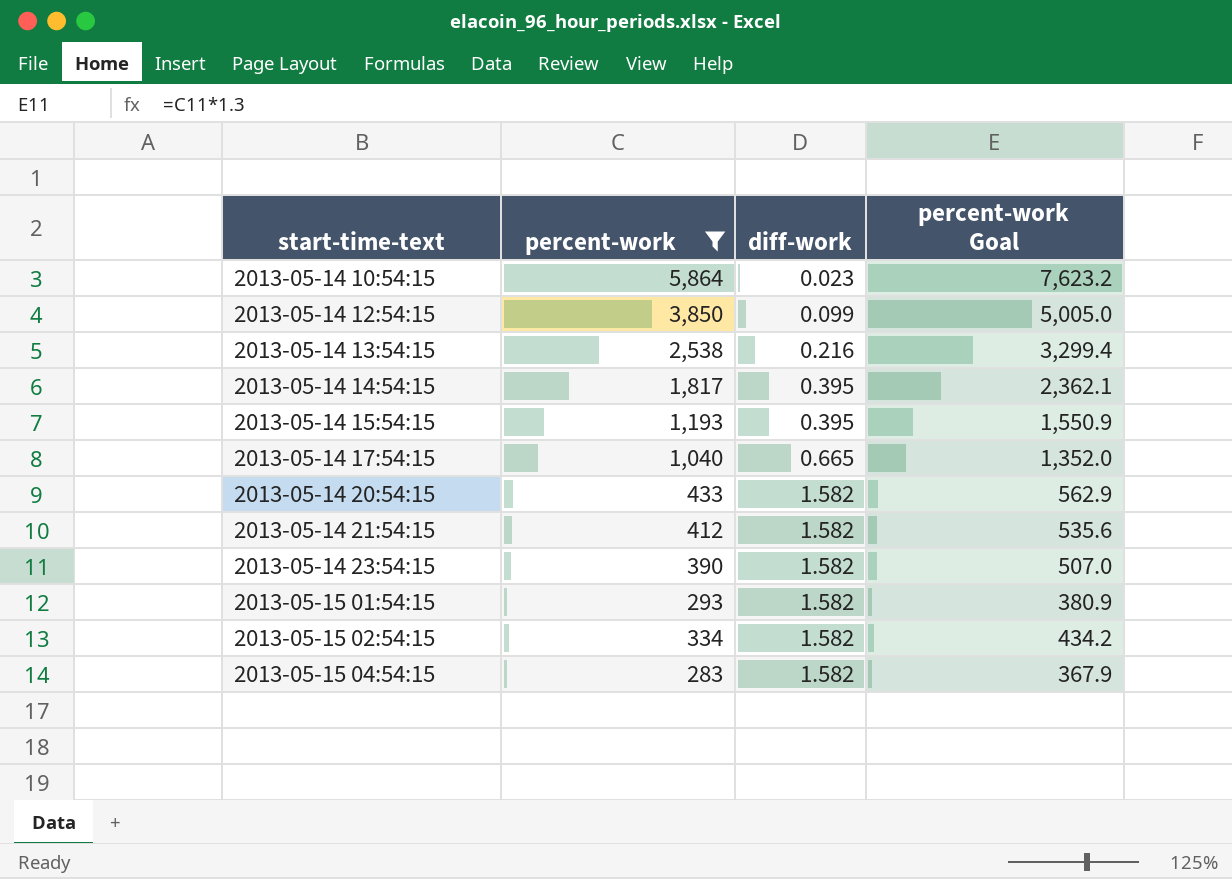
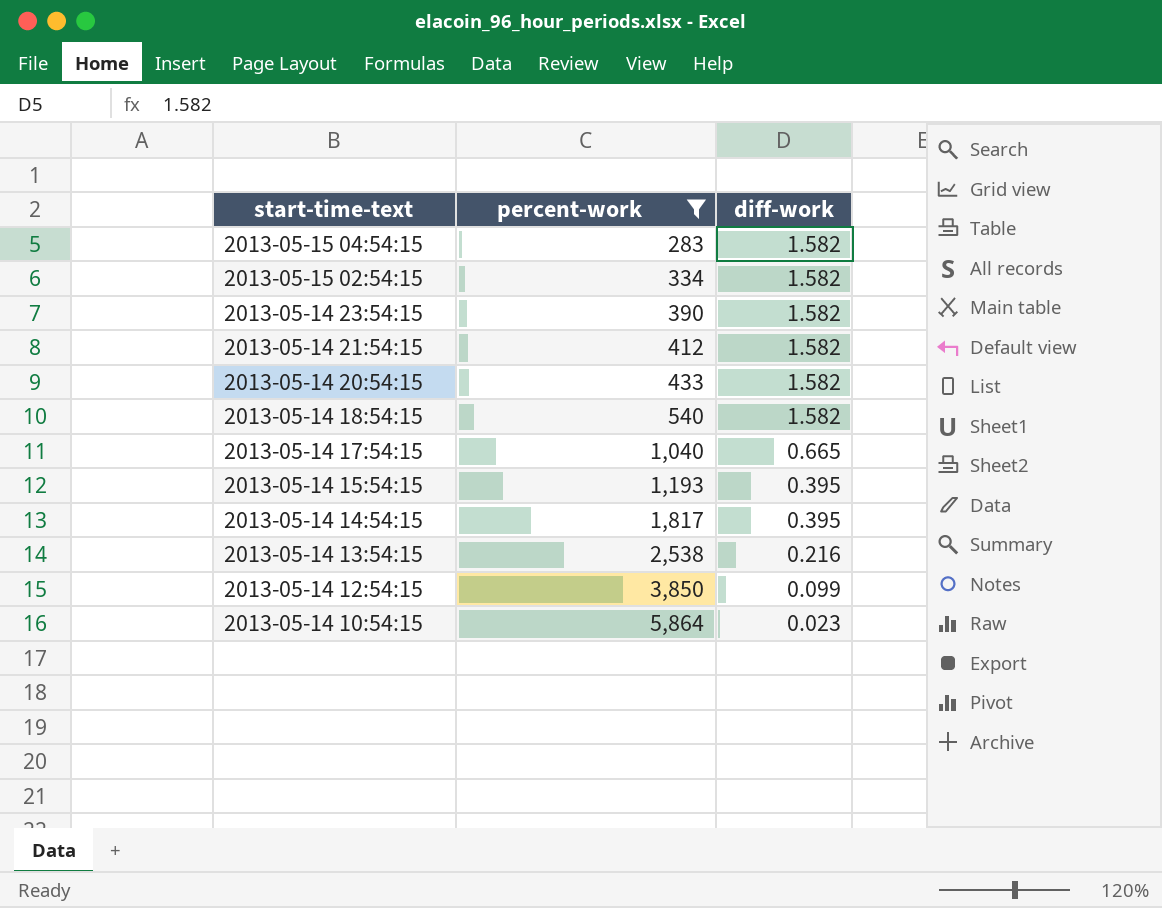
row order: start-time-text ascending -> start-time-text descending
column percent-work Goal | formula: [percent-work] * 1.3 -> none
row 2013-05-15 01:54:15: 293 | 1.582 | 380.9 -> none
row 2013-05-14 18:54:15: none -> 540 | 1.582

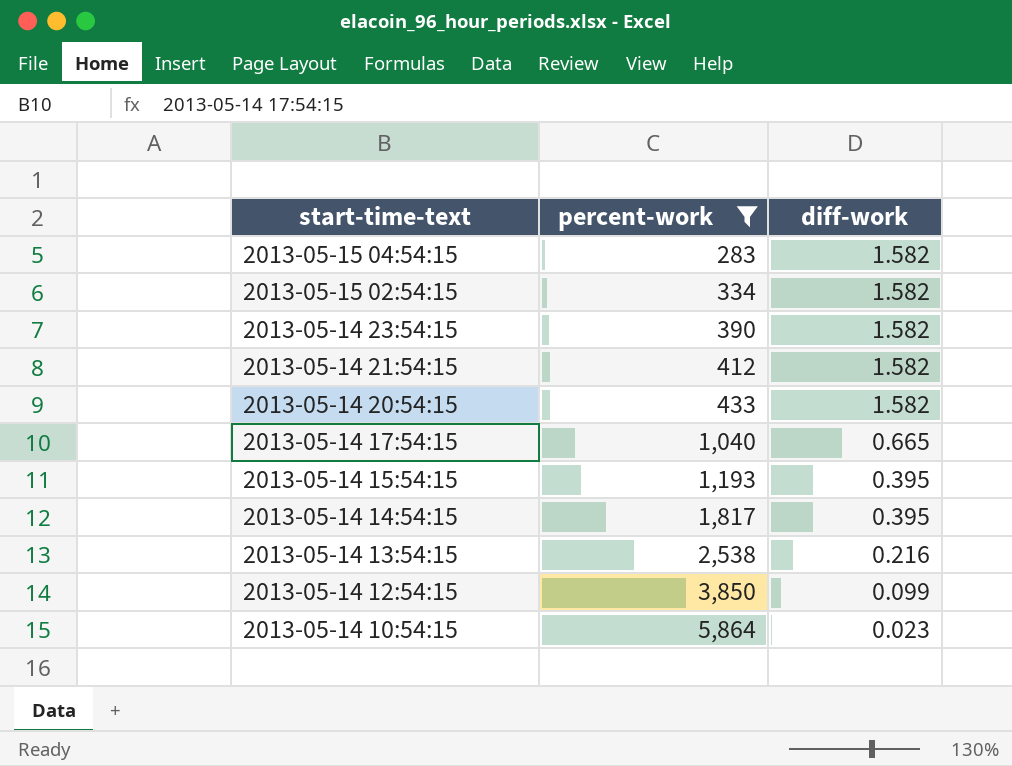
row 2013-05-14 18:54:15: 540 | 1.582 -> none

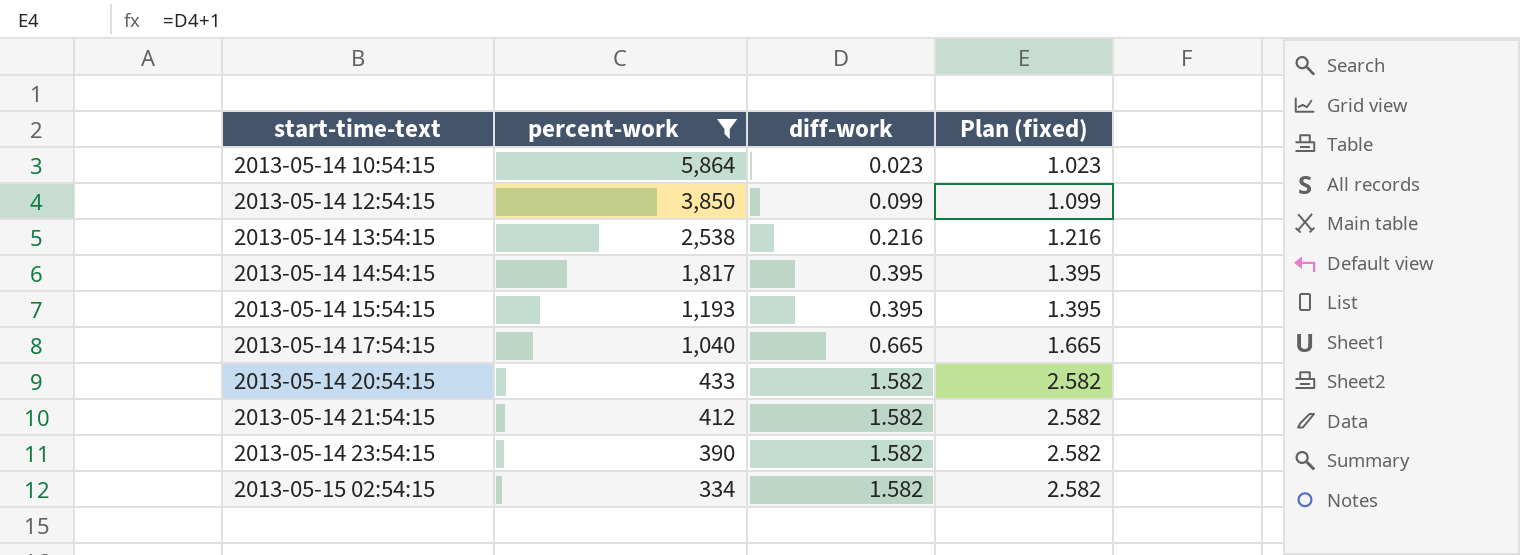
row order: start-time-text descending -> start-time-text ascending
column Plan (fixed) | formula: none -> [diff-work] + 1
row 2013-05-15 04:54:15: 283 | 1.582 -> none

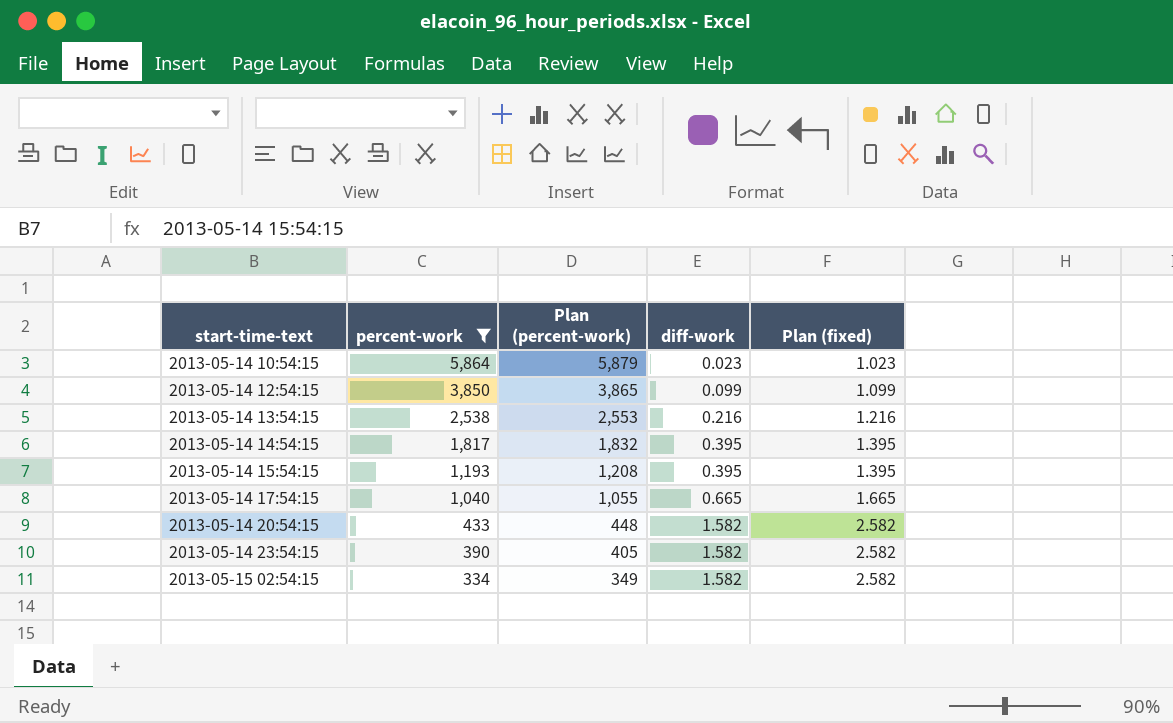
column Plan (percent-work) | formula: none -> [percent-work] + 15
row 2013-05-14 21:54:15: 412 | 1.582 | 2.582 -> none

